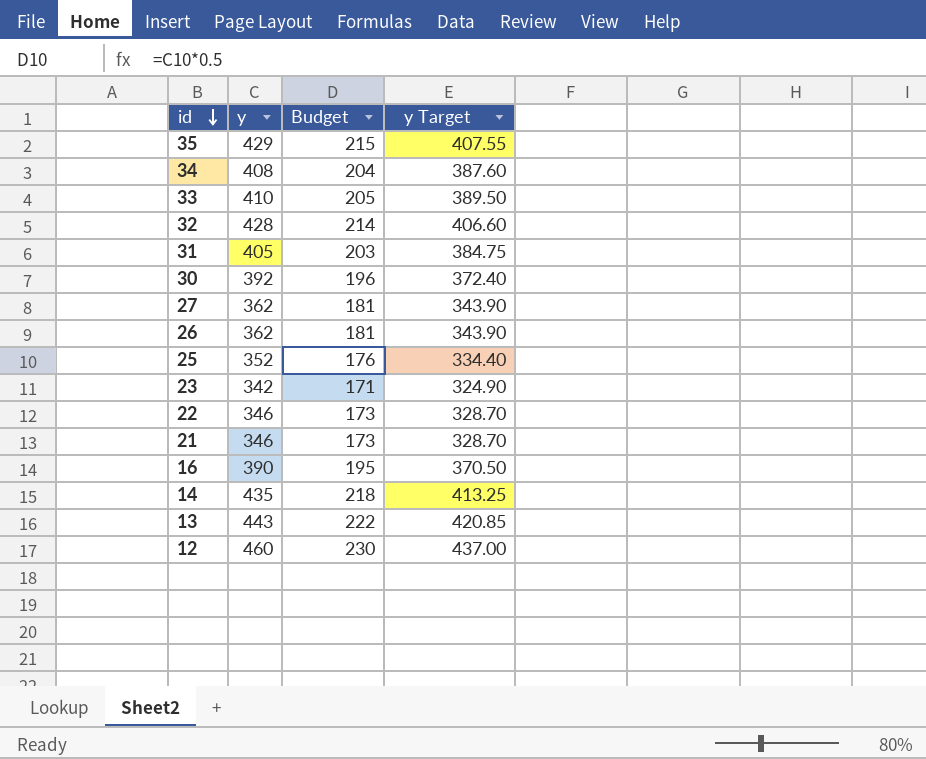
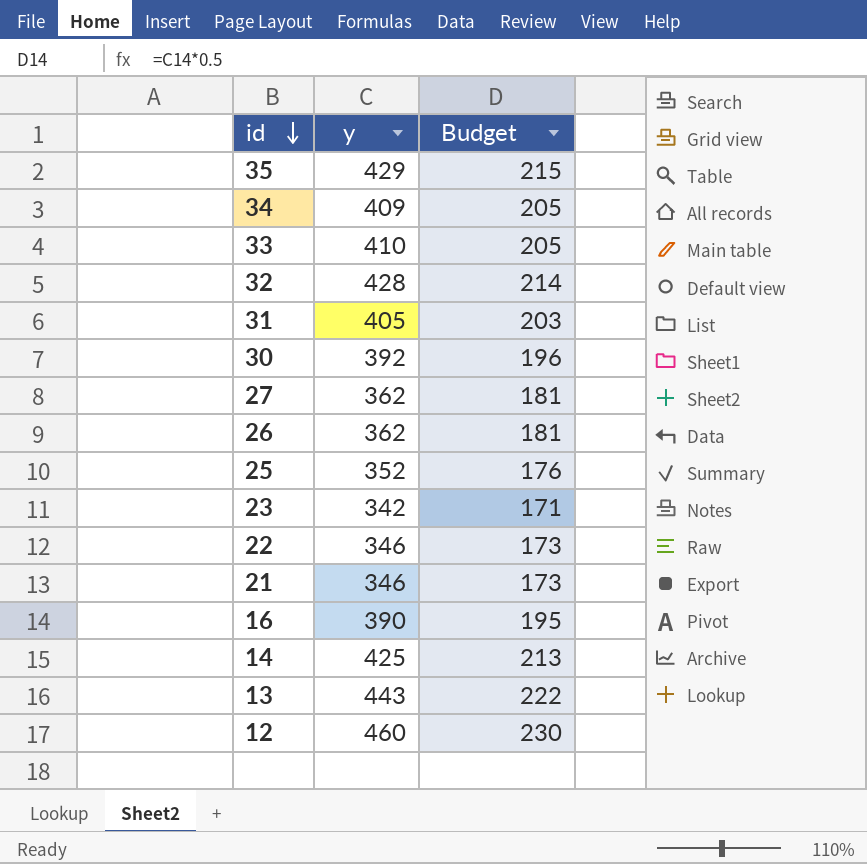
column y Target | formula: [y] * 0.95 -> none
34 | y: 408 -> 409
34 | Budget: 204 -> 205
14 | y: 435 -> 425
14 | Budget: 218 -> 213

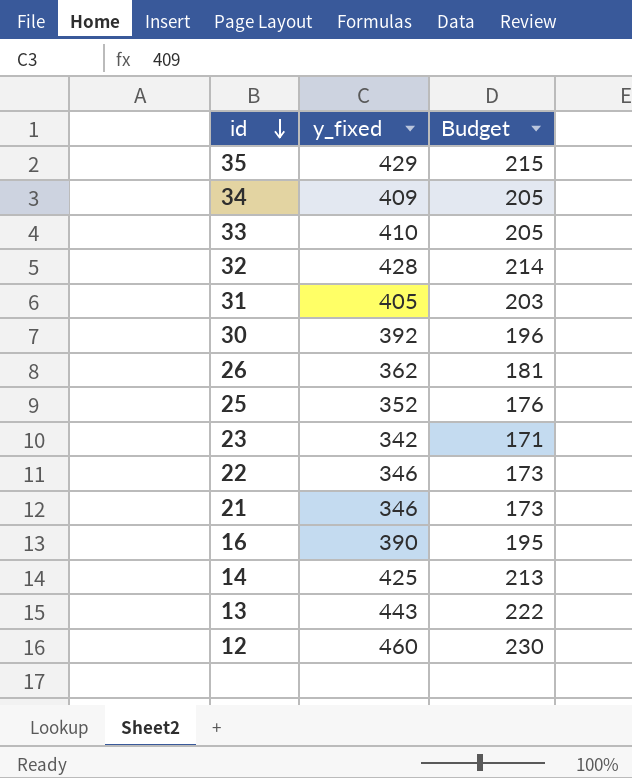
column name: y -> y_fixed
row 27: 362 | 181 -> none

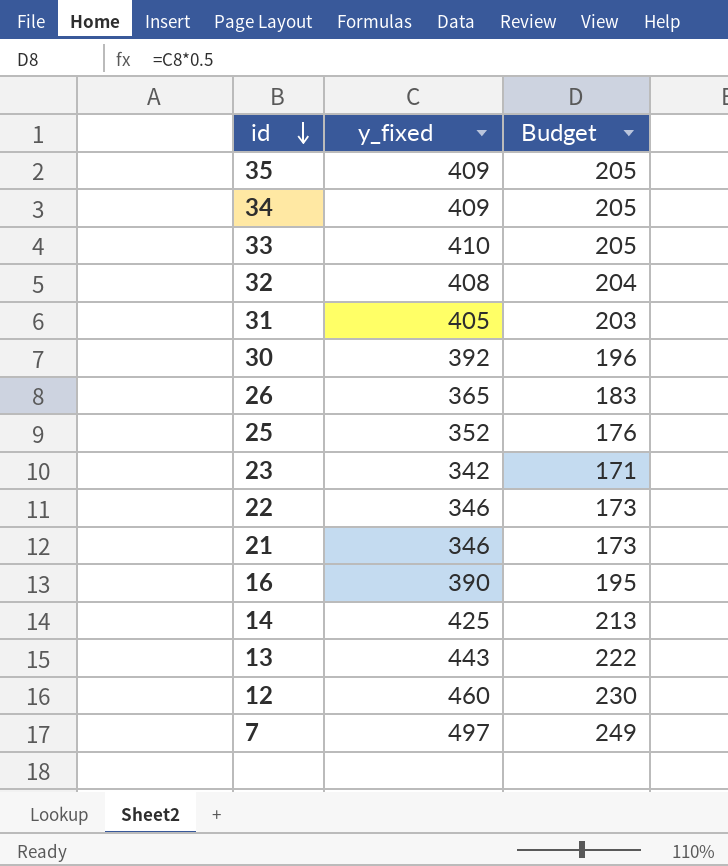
35 | y_fixed: 429 -> 409
35 | Budget: 215 -> 205
32 | y_fixed: 428 -> 408
32 | Budget: 214 -> 204
26 | y_fixed: 362 -> 365
26 | Budget: 181 -> 183
row 7: none -> 497 | 249

